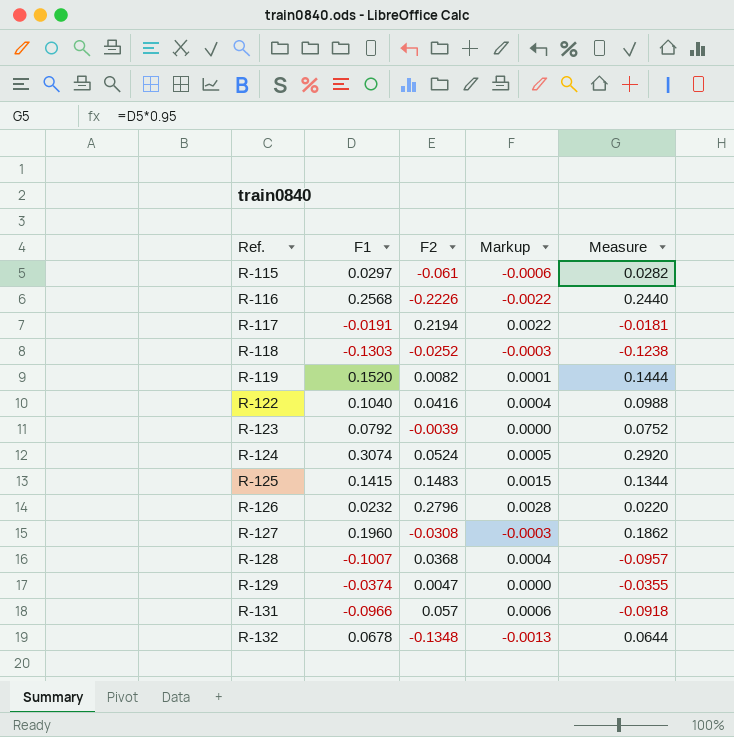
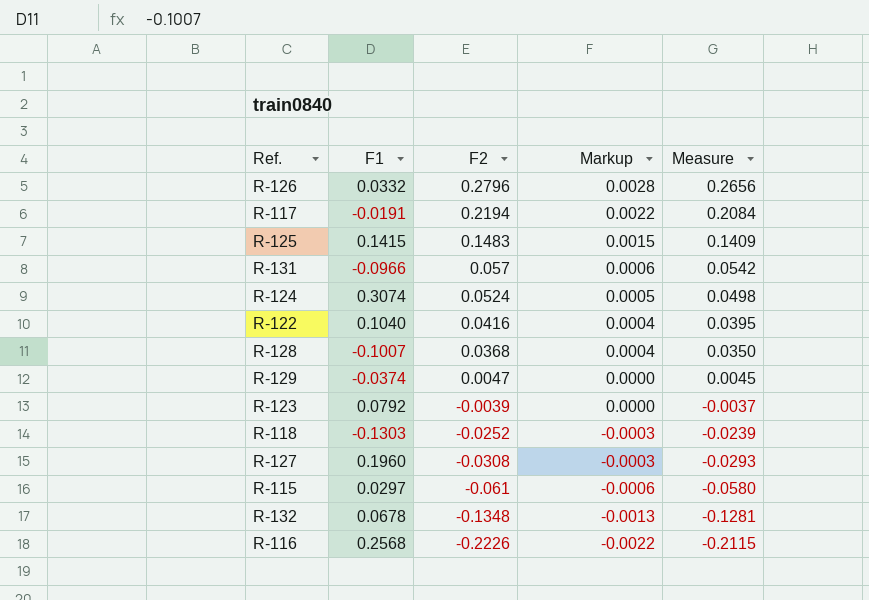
row order: Ref. ascending -> F2 descending
column Measure | formula: [F1] * 0.95 -> [F2] * 0.95
row R-119: 0.1520 | 0.0082 | 0.0001 | 0.1444 -> none
R-126 | F1: 0.0232 -> 0.0332

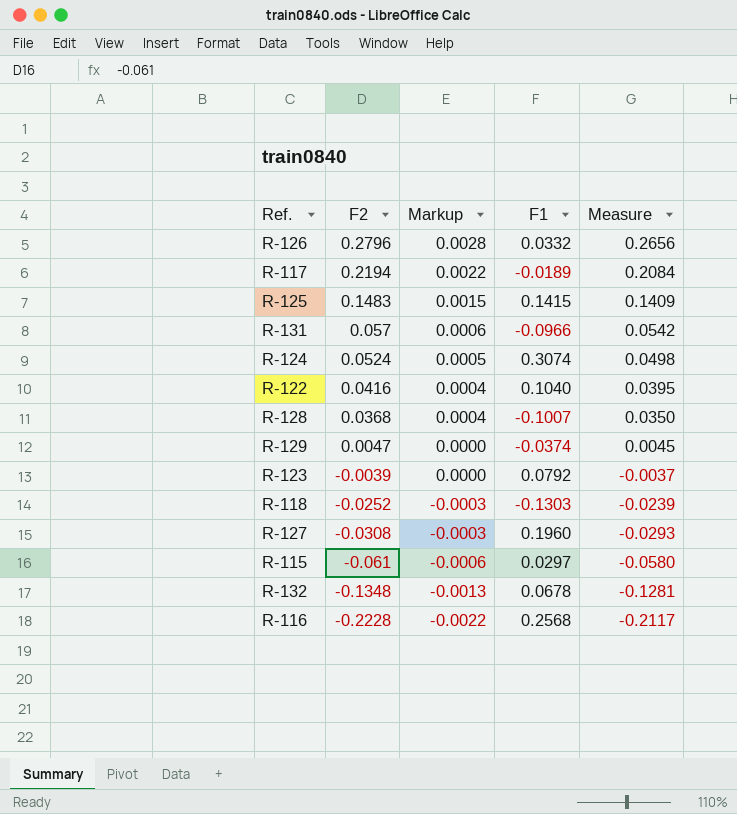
column F1 | position: 2 -> 4
R-117 | F1: -0.0191 -> -0.0189
R-116 | F2: -0.2226 -> -0.2228
R-116 | Measure: -0.2115 -> -0.2117

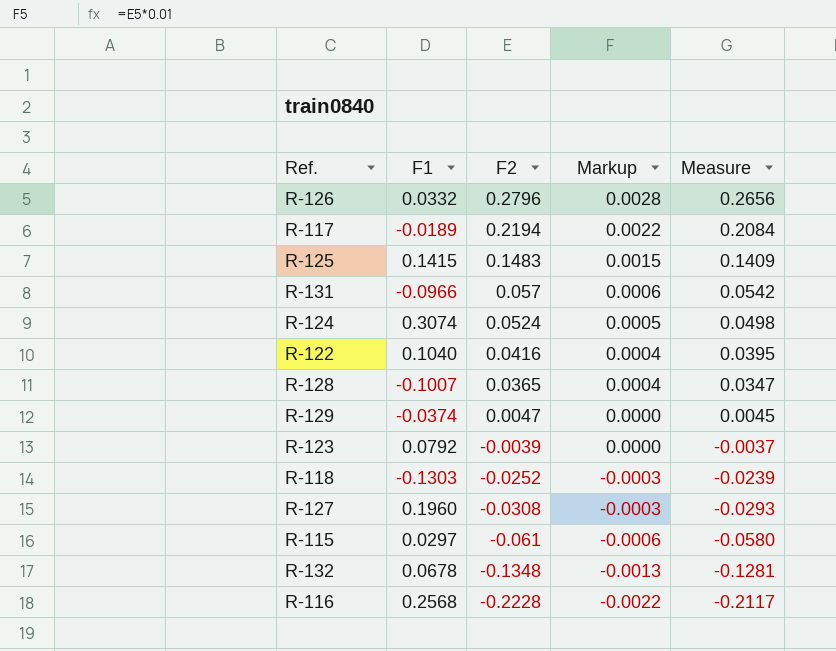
column F1 | position: 4 -> 2
R-128 | F2: 0.0368 -> 0.0365
R-128 | Measure: 0.0350 -> 0.0347

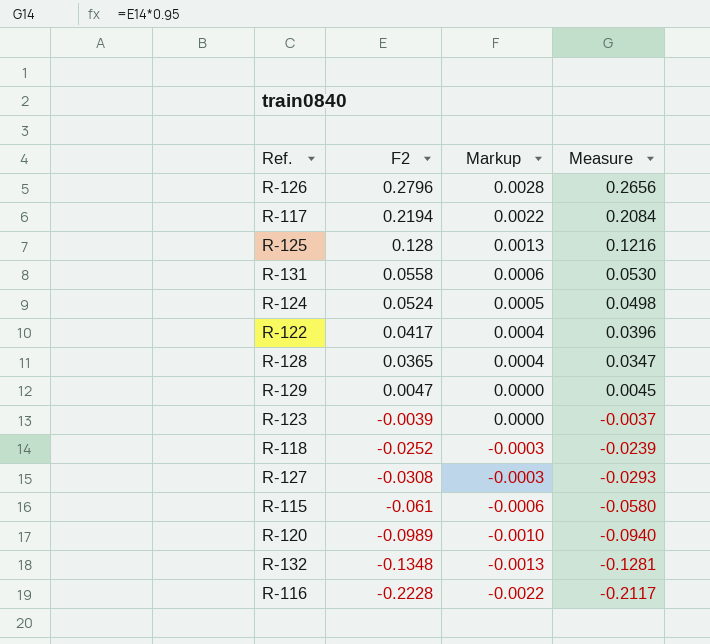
column F1 | position: 2 -> none
R-125 | F2: 0.1483 -> 0.128
R-125 | Markup: 0.0015 -> 0.0013
R-125 | Measure: 0.1409 -> 0.1216
R-131 | F2: 0.057 -> 0.0558
R-131 | Measure: 0.0542 -> 0.0530
R-122 | F2: 0.0416 -> 0.0417
R-122 | Measure: 0.0395 -> 0.0396
row R-120: none -> -0.0989 | -0.0010 | -0.0940

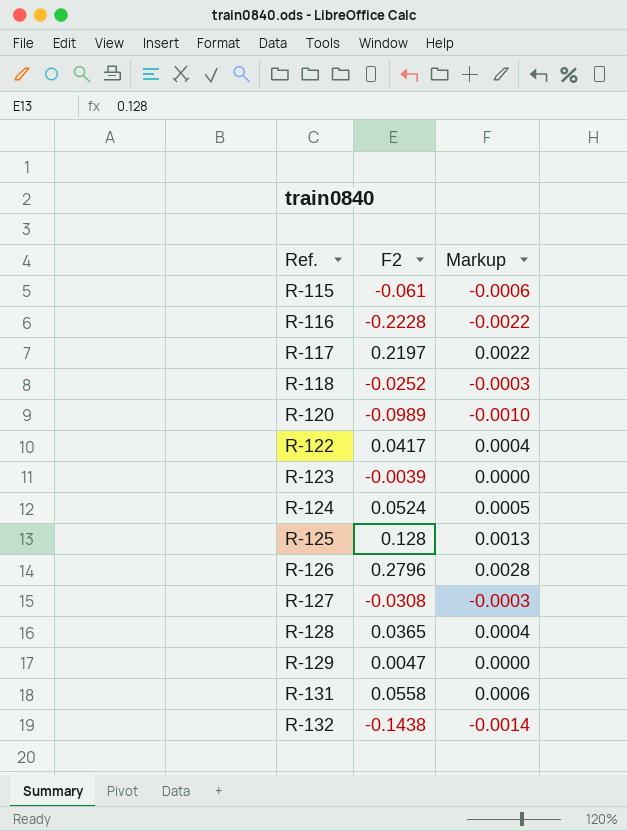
row order: F2 descending -> Ref. ascending
column Measure | formula: [F2] * 0.95 -> none
R-117 | F2: 0.2194 -> 0.2197
R-132 | F2: -0.1348 -> -0.1438
R-132 | Markup: -0.0013 -> -0.0014

